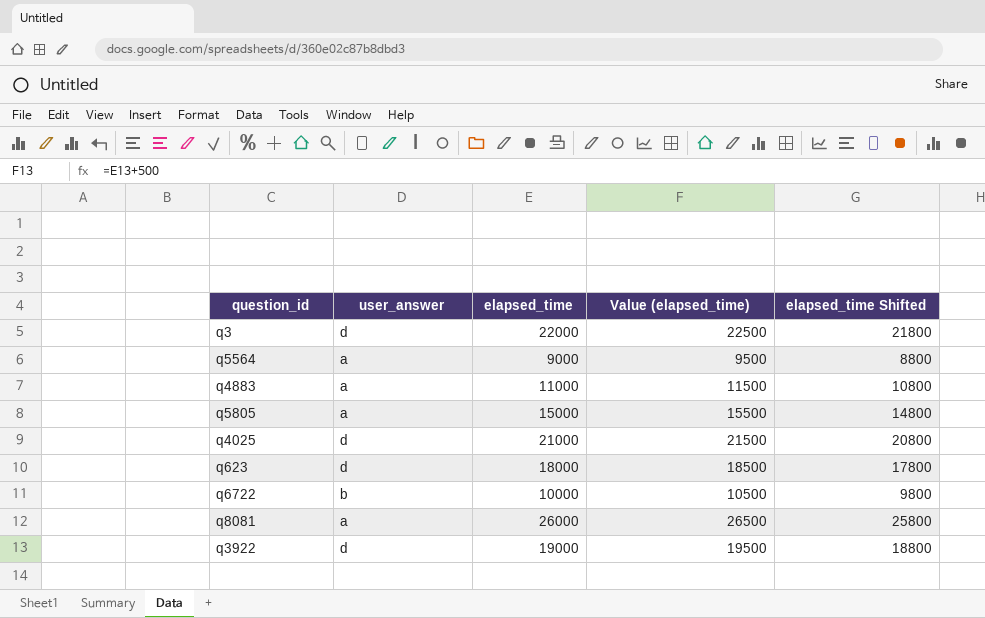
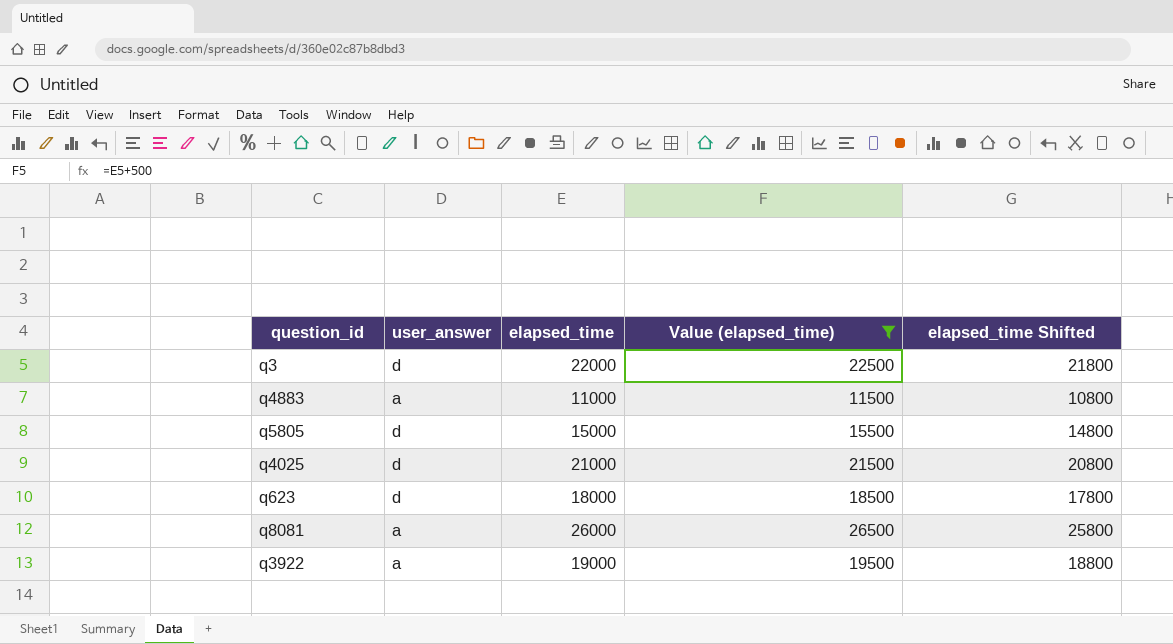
filter: none -> Value (elapsed_time) >= 11500
q5805 | user_answer: a -> d
q3922 | user_answer: d -> a

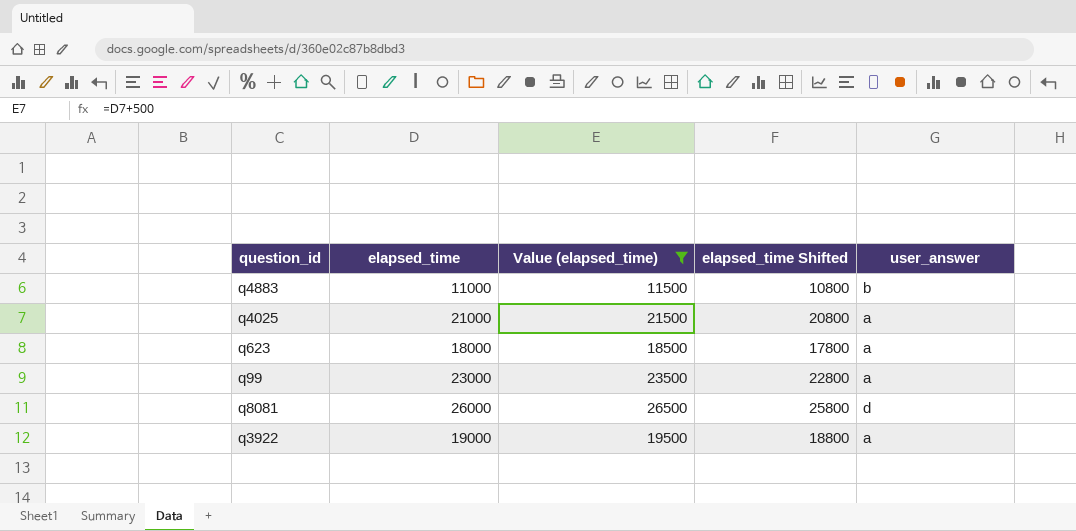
column user_answer | position: 2 -> 5
row q3: d | 22000 | 22500 | 21800 -> none
row q5805: d | 15000 | 15500 | 14800 -> none
q4883 | user_answer: a -> b
q4025 | user_answer: d -> a
q623 | user_answer: d -> a
row q99: none -> 23000 | 23500 | 22800 | a
q8081 | user_answer: a -> d

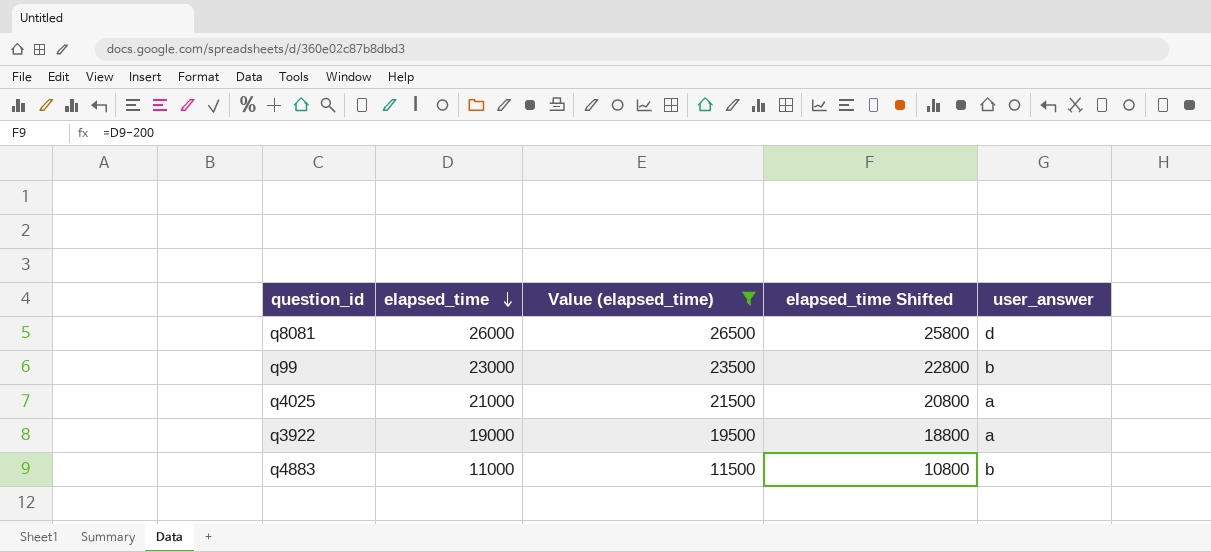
row order: none -> elapsed_time descending
row q623: 18000 | 18500 | 17800 | a -> none
q99 | user_answer: a -> b

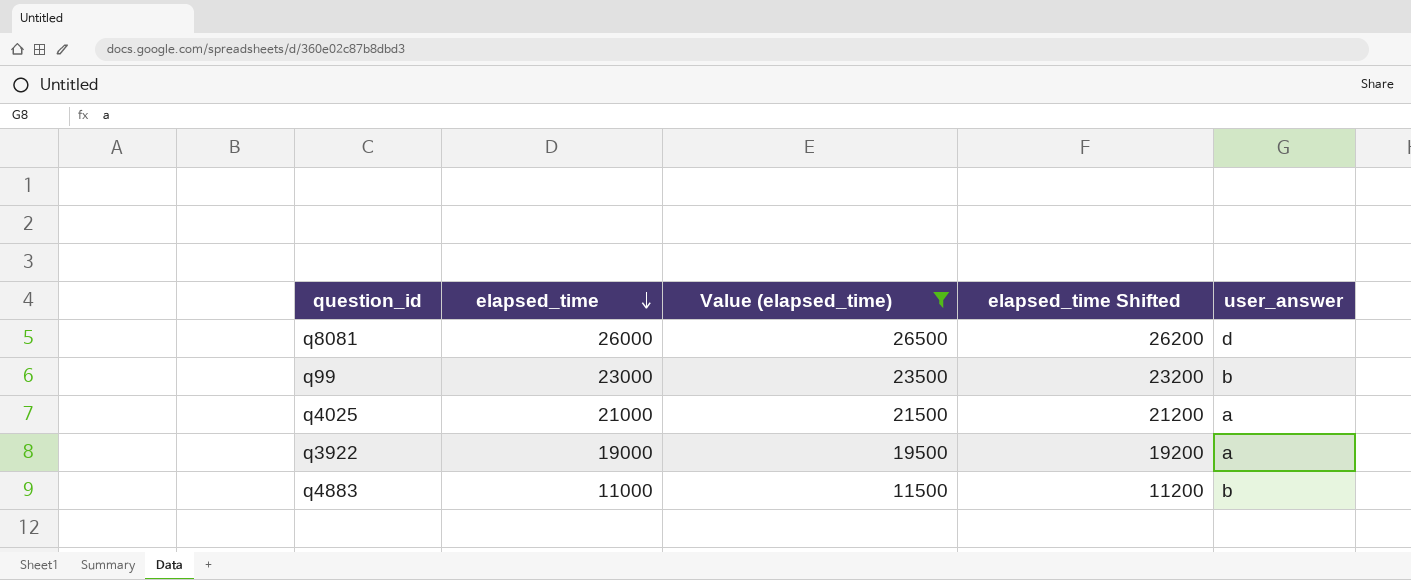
column elapsed_time Shifted | formula: [elapsed_time] - 200 -> [elapsed_time] + 200

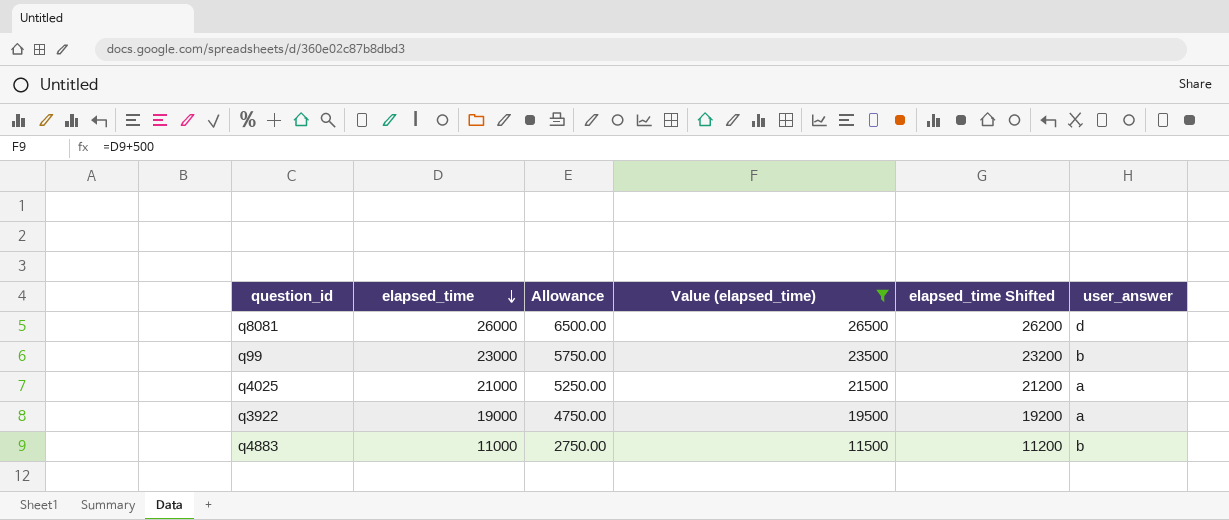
column Allowance | formula: none -> [elapsed_time] * 0.25

